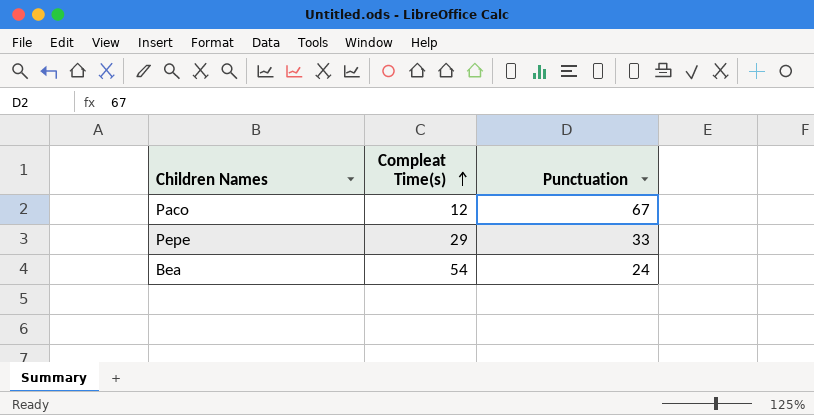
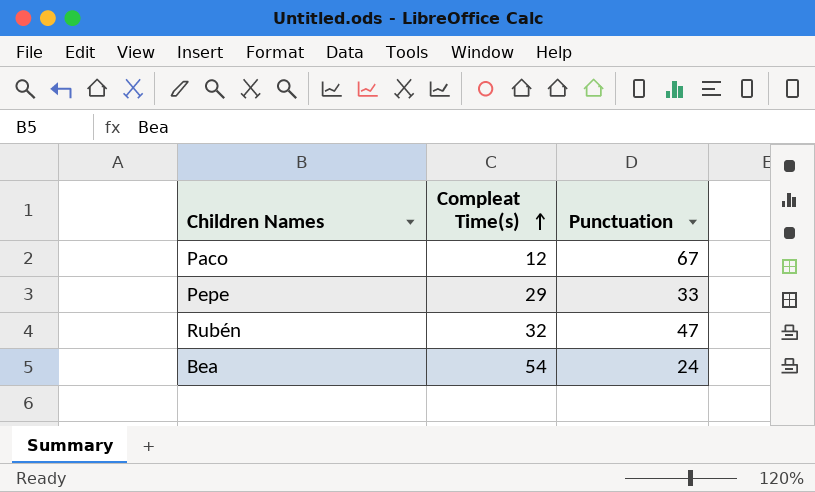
row Rubén: none -> 32 | 47

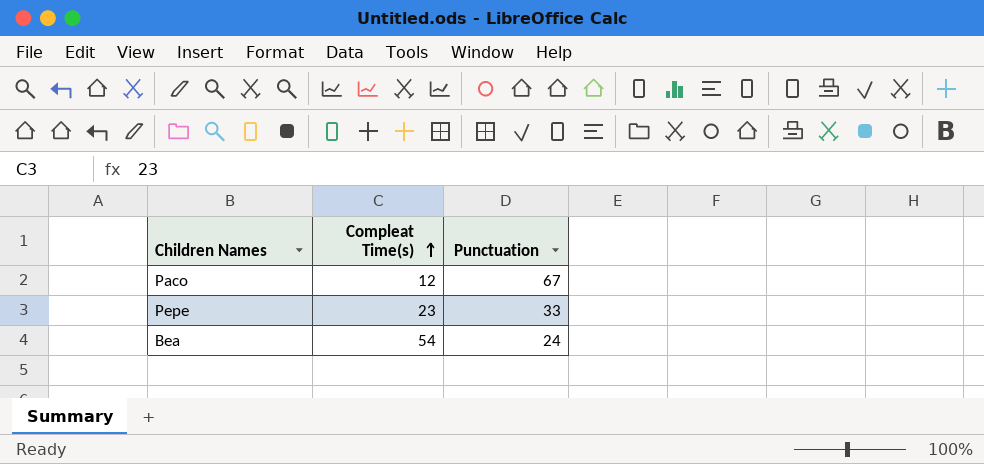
row Rubén: 32 | 47 -> none
Pepe | Compleat Time(s): 29 -> 23

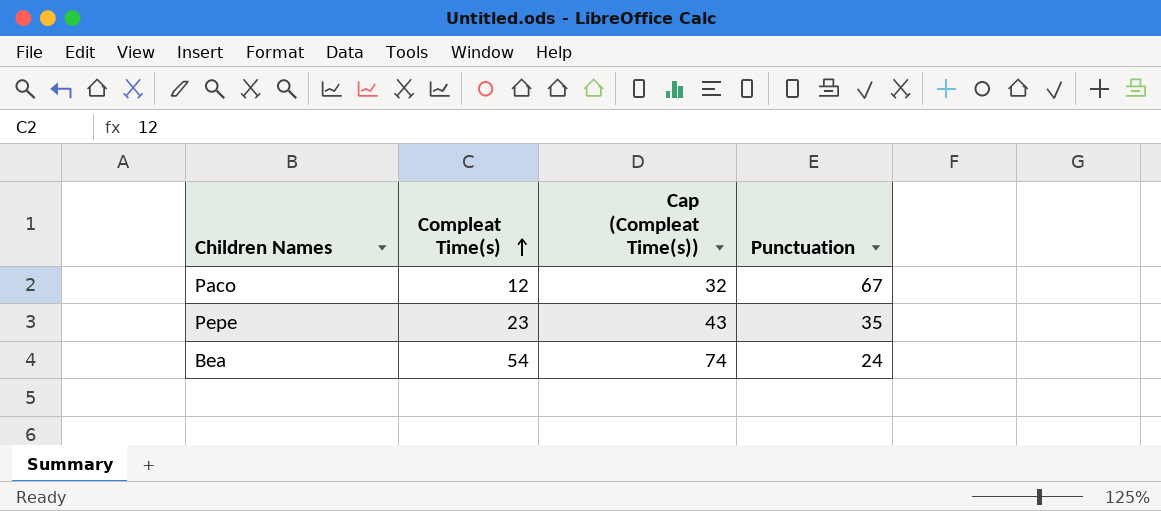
column Cap (Compleat Time(s)) | formula: none -> [Compleat Time(s)] + 20
Pepe | Punctuation: 33 -> 35

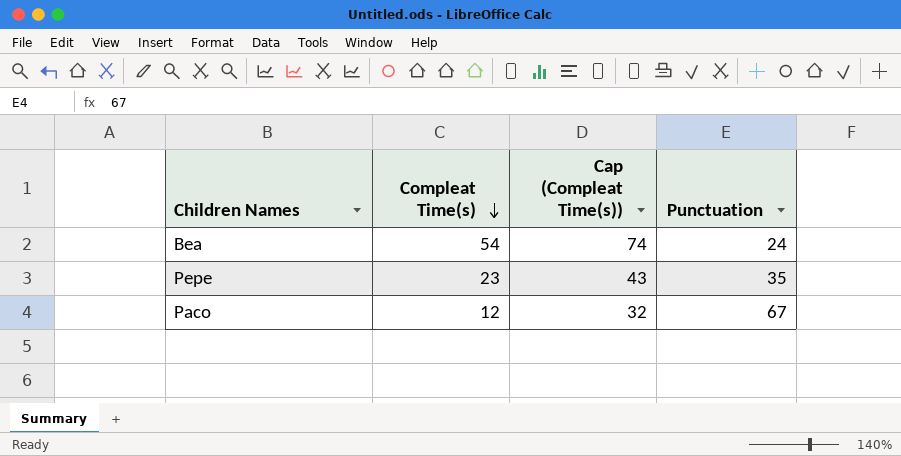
row order: Compleat Time(s) ascending -> Compleat Time(s) descending

